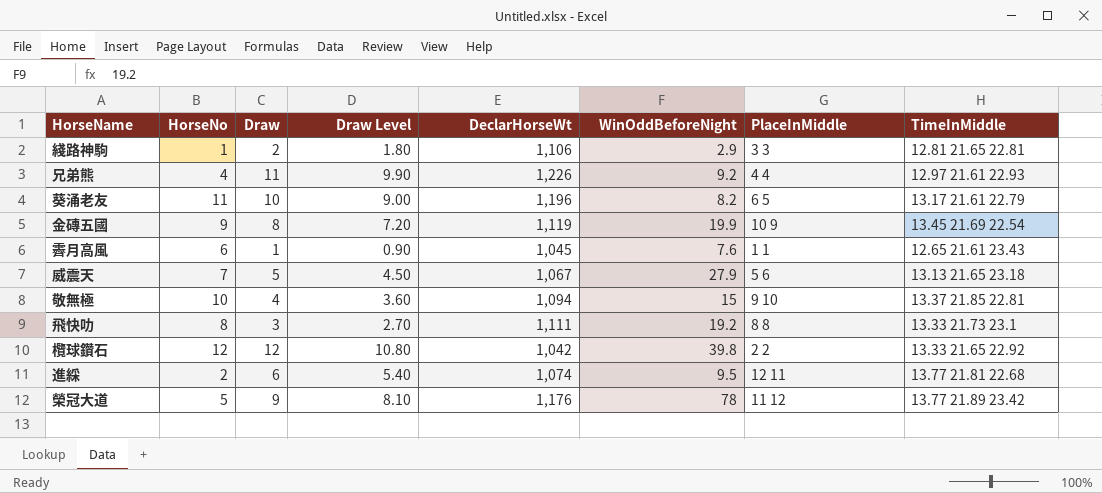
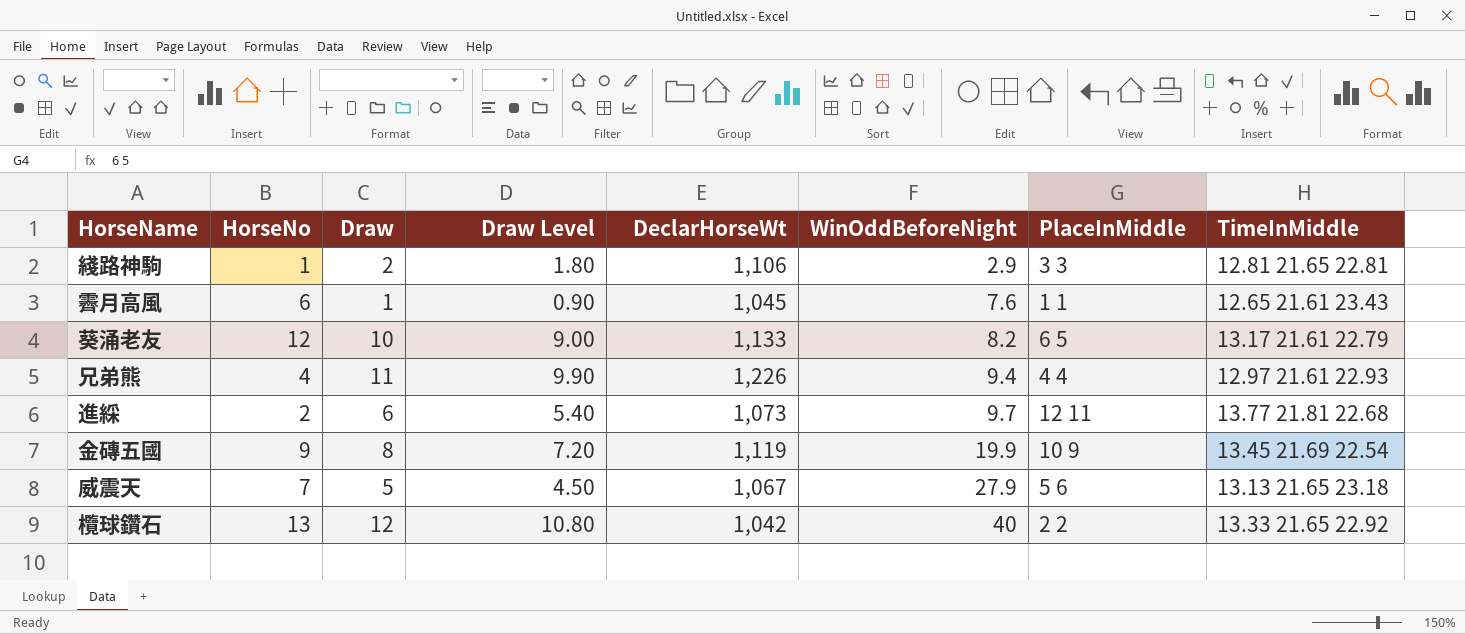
row order: none -> WinOddBeforeNight ascending
row 敬無極: 10 | 4 | 3.60 | 1,094 | 15 | 9 10 | 13.37 21.85 22.81 -> none
row 飛快叻: 8 | 3 | 2.70 | 1,111 | 19.2 | 8 8 | 13.33 21.73 23.1 -> none
row 榮冠大道: 5 | 9 | 8.10 | 1,176 | 78 | 11 12 | 13.77 21.89 23.42 -> none
葵涌老友 | HorseNo: 11 -> 12
葵涌老友 | DeclarHorseWt: 1,196 -> 1,133
兄弟熊 | WinOddBeforeNight: 9.2 -> 9.4
進綵 | DeclarHorseWt: 1,074 -> 1,073
進綵 | WinOddBeforeNight: 9.5 -> 9.7
欖球鑽石 | HorseNo: 12 -> 13
欖球鑽石 | WinOddBeforeNight: 39.8 -> 40

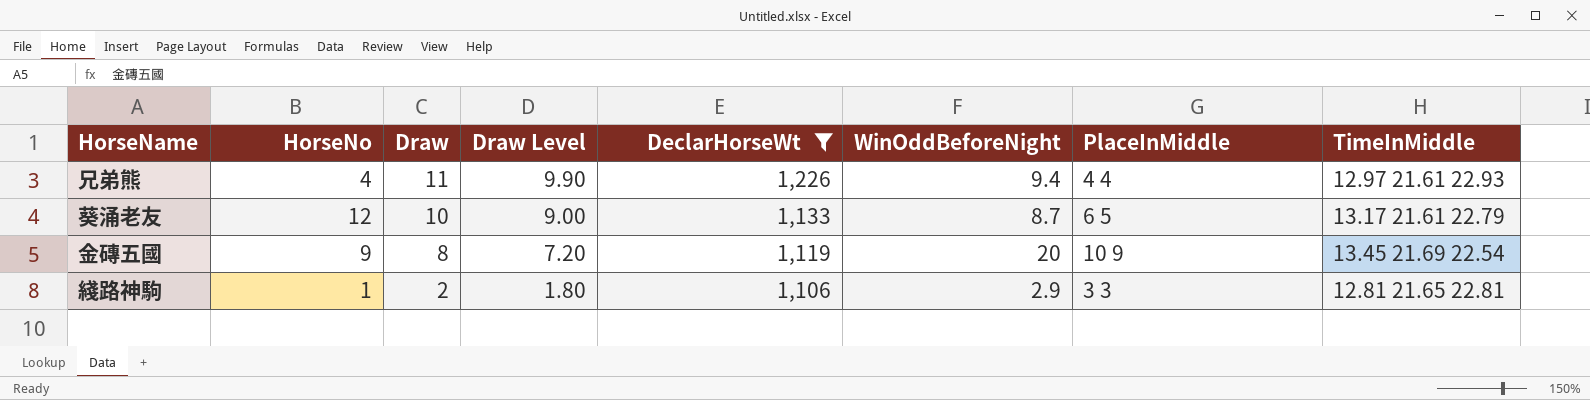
filter: none -> DeclarHorseWt >= 1,106
row order: WinOddBeforeNight ascending -> Draw descending
葵涌老友 | WinOddBeforeNight: 8.2 -> 8.7
金磚五國 | WinOddBeforeNight: 19.9 -> 20

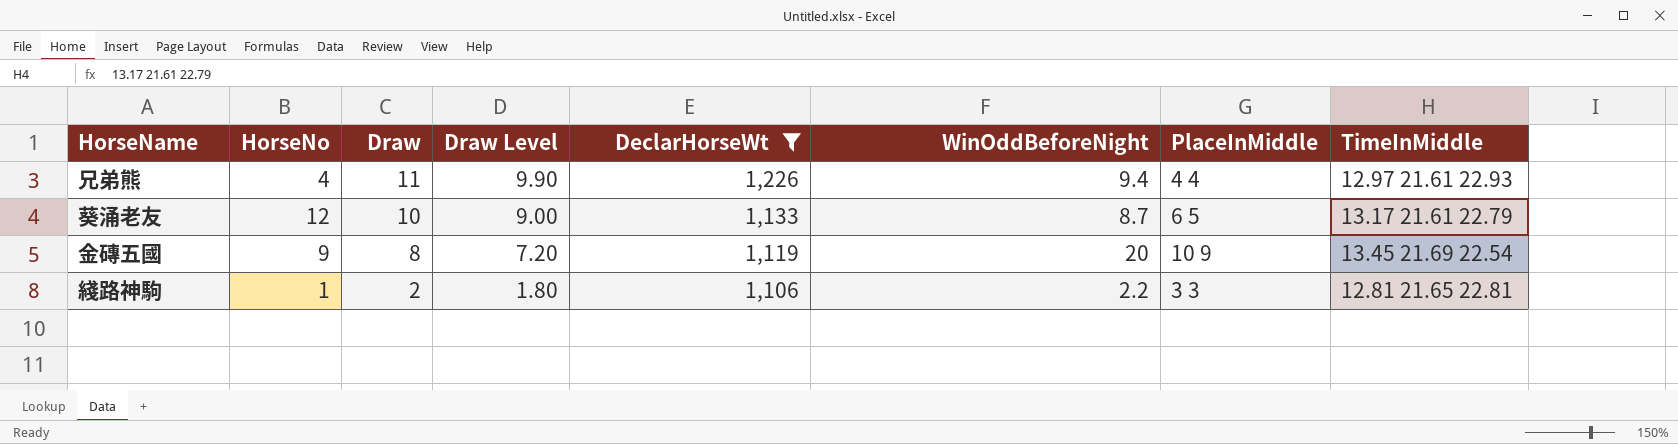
綫路神駒 | WinOddBeforeNight: 2.9 -> 2.2

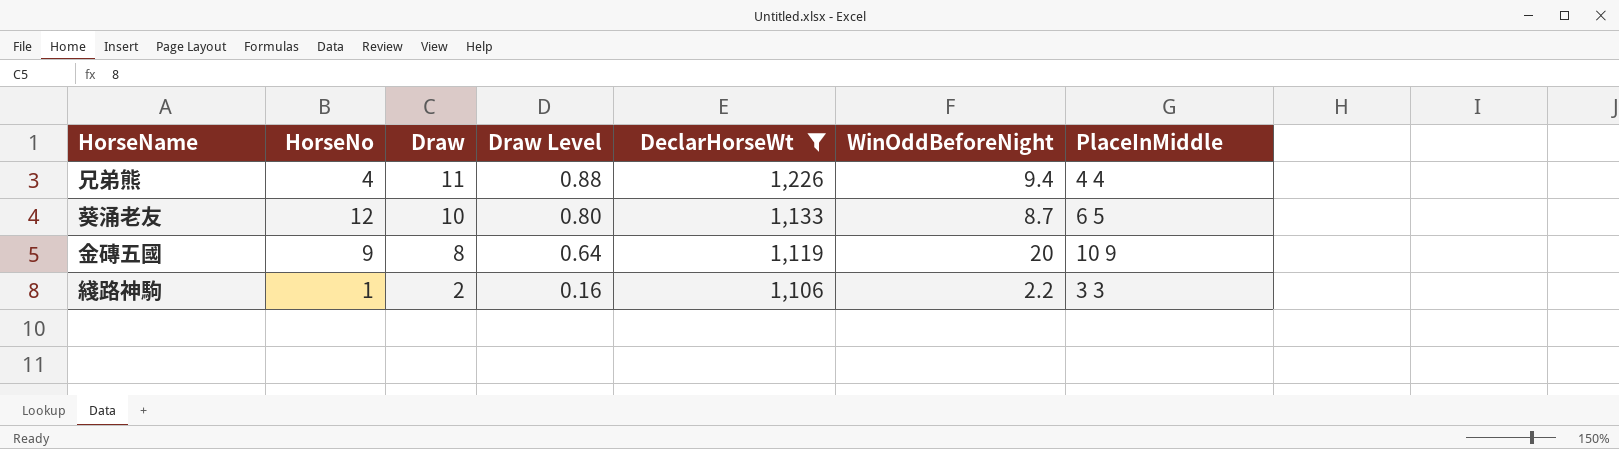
column TimeInMiddle | position: 8 -> none
column Draw Level | formula: [Draw] * 0.9 -> [Draw] * 0.08

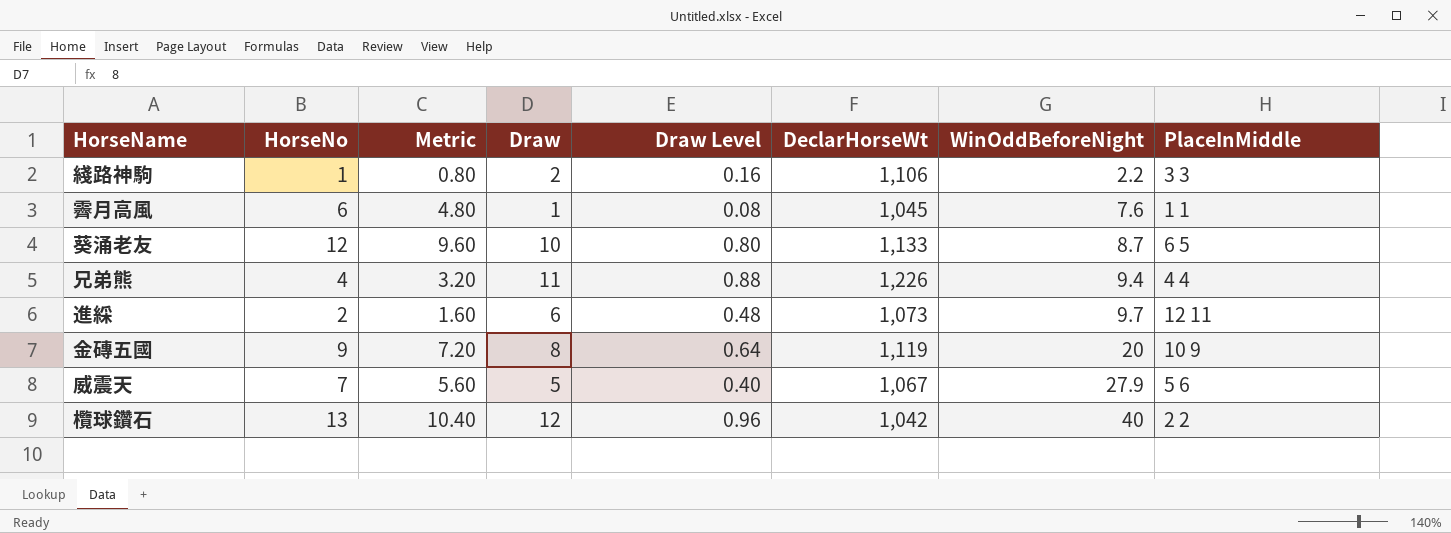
filter: DeclarHorseWt >= 1,106 -> none
row order: Draw descending -> WinOddBeforeNight ascending
column Metric | formula: none -> [HorseNo] * 0.8

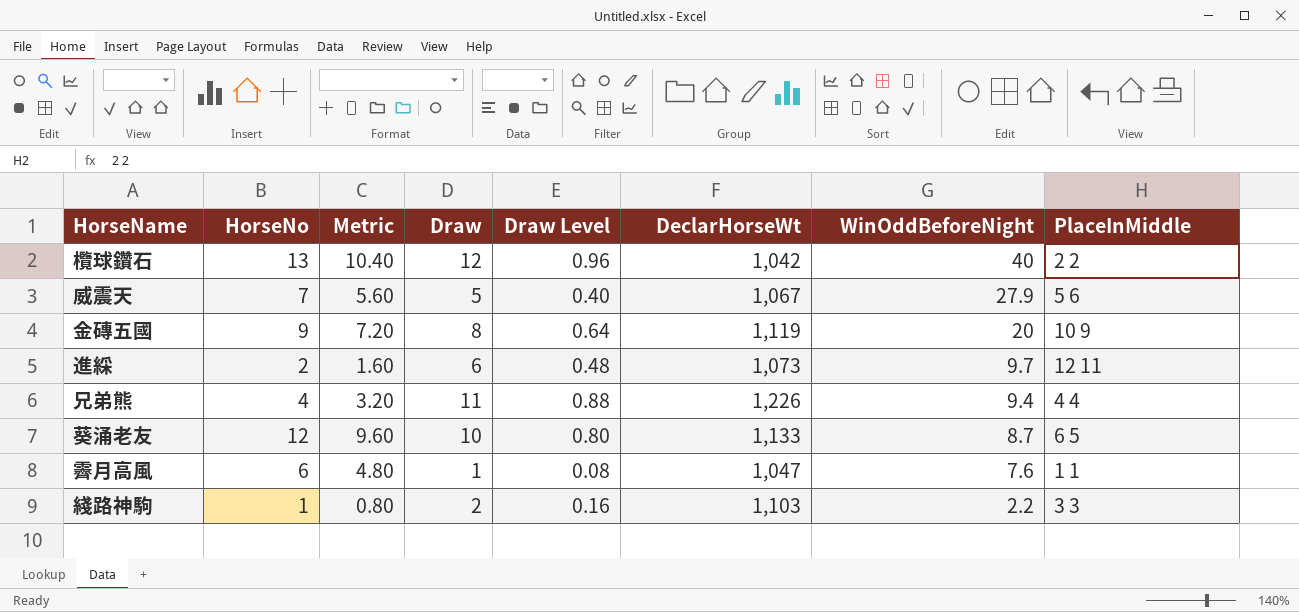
row order: WinOddBeforeNight ascending -> WinOddBeforeNight descending
霽月高風 | DeclarHorseWt: 1,045 -> 1,047
綫路神駒 | DeclarHorseWt: 1,106 -> 1,103

